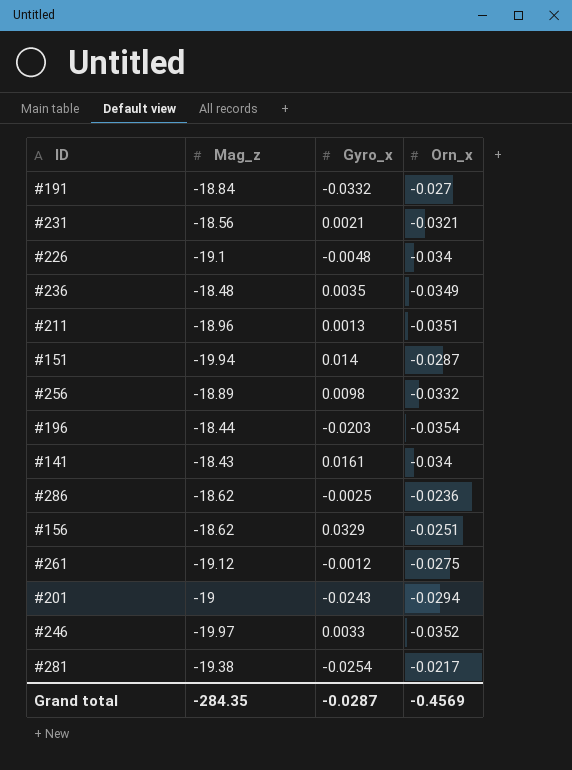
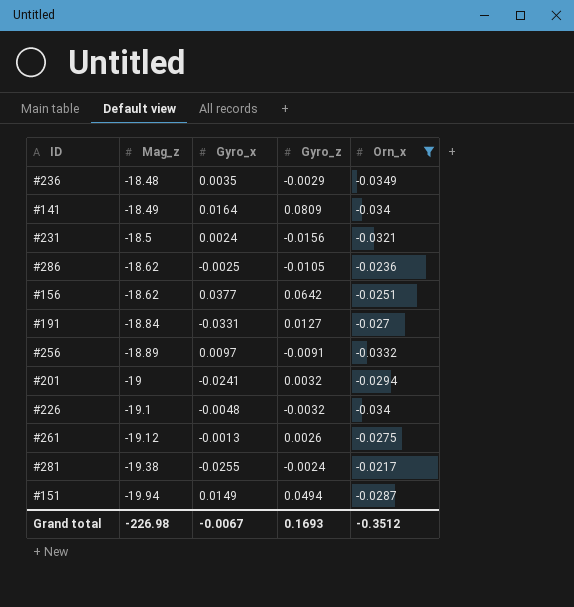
filter: none -> Orn_x >= -0.0349
row order: none -> Mag_z descending
column Gyro_z | position: none -> 4
#141 | Mag_z: -18.43 -> -18.49
#141 | Gyro_x: 0.0161 -> 0.0164
#231 | Mag_z: -18.56 -> -18.5
#231 | Gyro_x: 0.0021 -> 0.0024
#156 | Gyro_x: 0.0329 -> 0.0377
#191 | Gyro_x: -0.0332 -> -0.0331
#256 | Gyro_x: 0.0098 -> 0.0097
#201 | Gyro_x: -0.0243 -> -0.0241
#261 | Gyro_x: -0.0012 -> -0.0013
#281 | Gyro_x: -0.0254 -> -0.0255
#151 | Gyro_x: 0.014 -> 0.0149
Grand total | Mag_z: -284.35 -> -226.98
Grand total | Gyro_x: -0.0287 -> -0.0067
Grand total | Orn_x: -0.4569 -> -0.3512

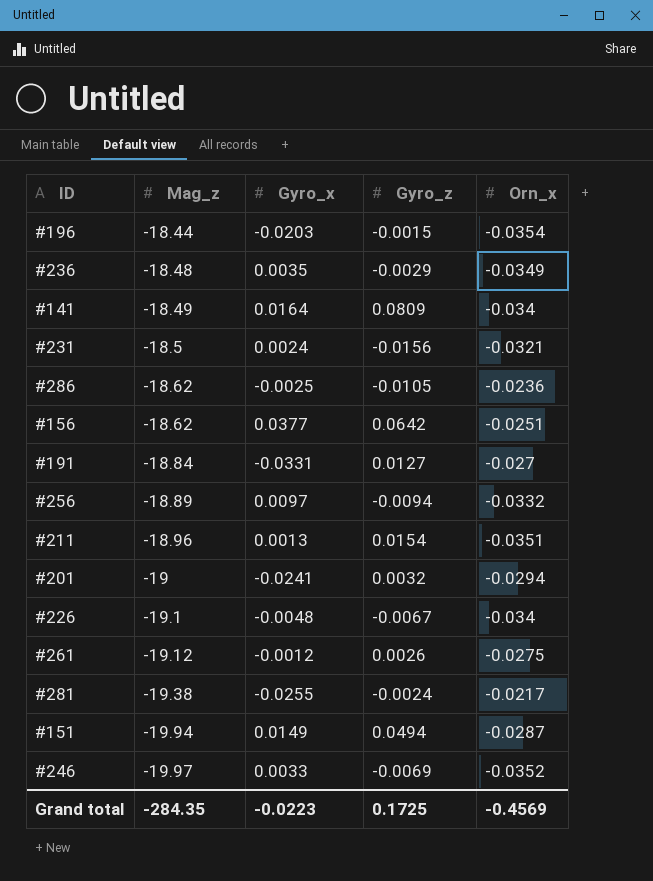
filter: Orn_x >= -0.0349 -> none
#256 | Gyro_z: -0.0091 -> -0.0094
#226 | Gyro_z: -0.0032 -> -0.0067
#261 | Gyro_x: -0.0013 -> -0.0012
Grand total | Mag_z: -226.98 -> -284.35
Grand total | Gyro_x: -0.0067 -> -0.0223
Grand total | Gyro_z: 0.1693 -> 0.1725
Grand total | Orn_x: -0.3512 -> -0.4569

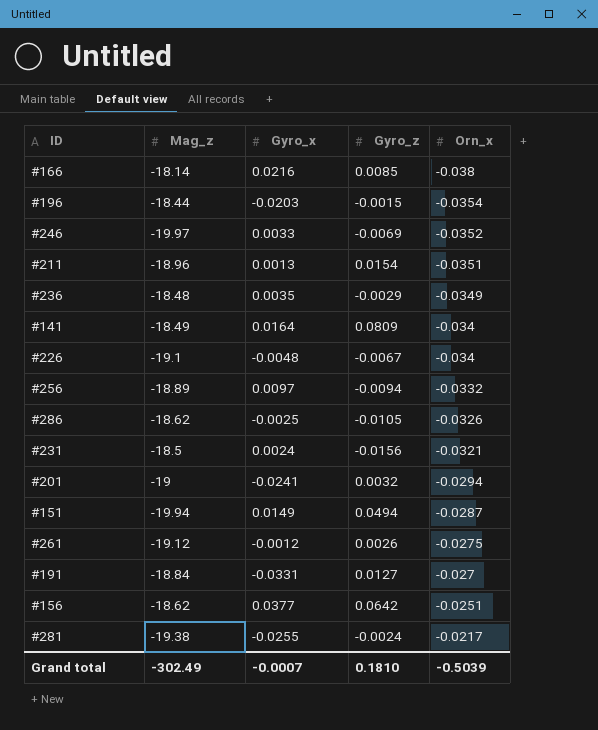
row order: Mag_z descending -> Orn_x ascending
row #166: none -> -18.14 | 0.0216 | 0.0085 | -0.038
#286 | Orn_x: -0.0236 -> -0.0326
Grand total | Mag_z: -284.35 -> -302.49
Grand total | Gyro_x: -0.0223 -> -0.0007
Grand total | Gyro_z: 0.1725 -> 0.1810
Grand total | Orn_x: -0.4569 -> -0.5039

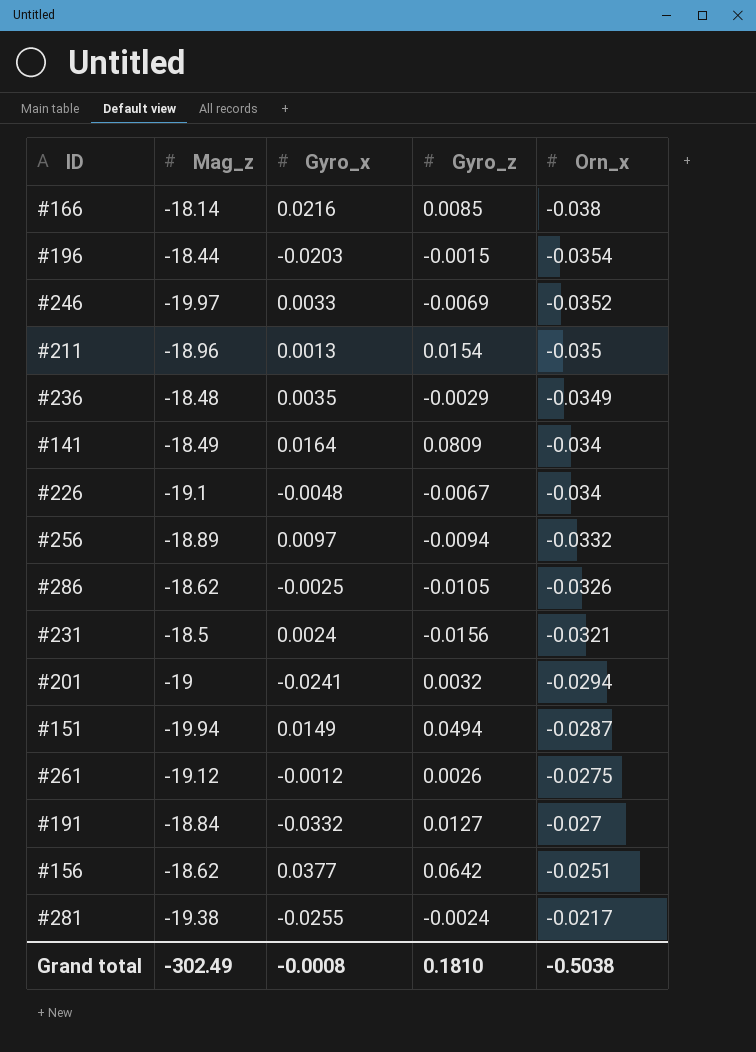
#211 | Orn_x: -0.0351 -> -0.035
#191 | Gyro_x: -0.0331 -> -0.0332
Grand total | Gyro_x: -0.0007 -> -0.0008
Grand total | Orn_x: -0.5039 -> -0.5038

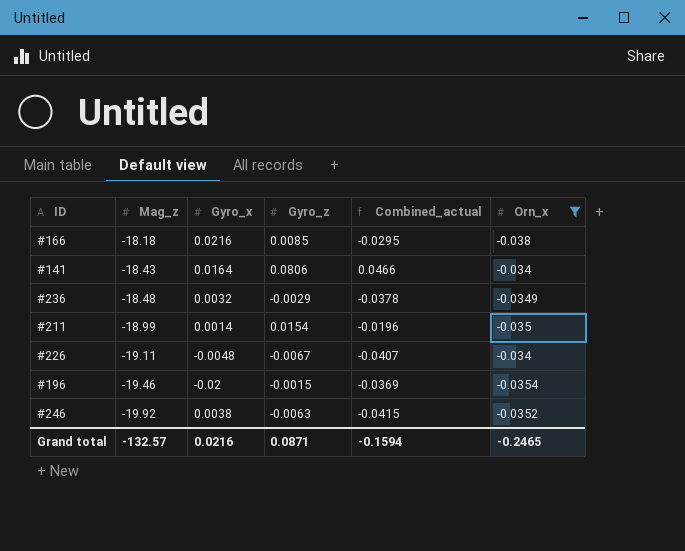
filter: none -> Orn_x <= -0.034
row order: Orn_x ascending -> Mag_z descending
column Combined_actual | formula: none -> [Gyro_z] + [Orn_x]
#166 | Mag_z: -18.14 -> -18.18
#141 | Mag_z: -18.49 -> -18.43
#141 | Gyro_z: 0.0809 -> 0.0806
#236 | Gyro_x: 0.0035 -> 0.0032
#211 | Mag_z: -18.96 -> -18.99
#211 | Gyro_x: 0.0013 -> 0.0014
#226 | Mag_z: -19.1 -> -19.11
#196 | Mag_z: -18.44 -> -19.46
#196 | Gyro_x: -0.0203 -> -0.02
#246 | Mag_z: -19.97 -> -19.92
#246 | Gyro_x: 0.0033 -> 0.0038
#246 | Gyro_z: -0.0069 -> -0.0063
Grand total | Mag_z: -302.49 -> -132.57
Grand total | Gyro_x: -0.0008 -> 0.0216
Grand total | Gyro_z: 0.1810 -> 0.0871
Grand total | Orn_x: -0.5038 -> -0.2465

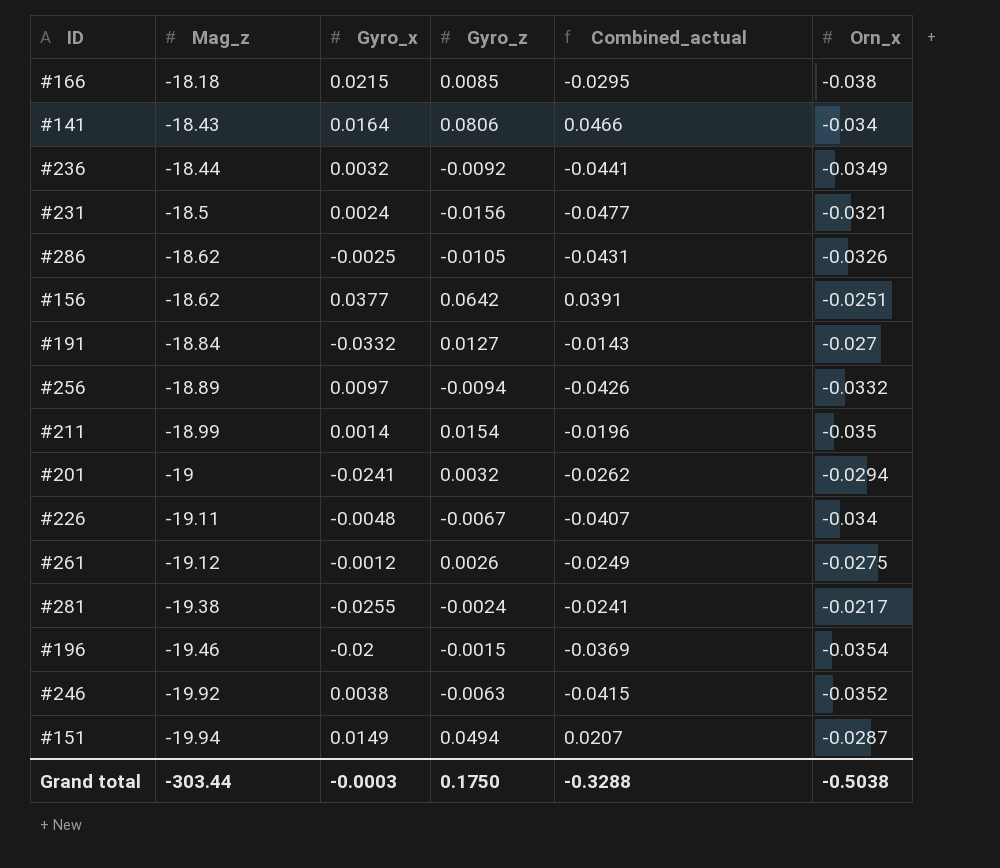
filter: Orn_x <= -0.034 -> none
#166 | Gyro_x: 0.0216 -> 0.0215
#236 | Mag_z: -18.48 -> -18.44
#236 | Gyro_z: -0.0029 -> -0.0092
#236 | Combined_actual: -0.0378 -> -0.0441
Grand total | Mag_z: -132.57 -> -303.44
Grand total | Gyro_x: 0.0216 -> -0.0003
Grand total | Gyro_z: 0.0871 -> 0.1750
Grand total | Combined_actual: -0.1594 -> -0.3288
Grand total | Orn_x: -0.2465 -> -0.5038

